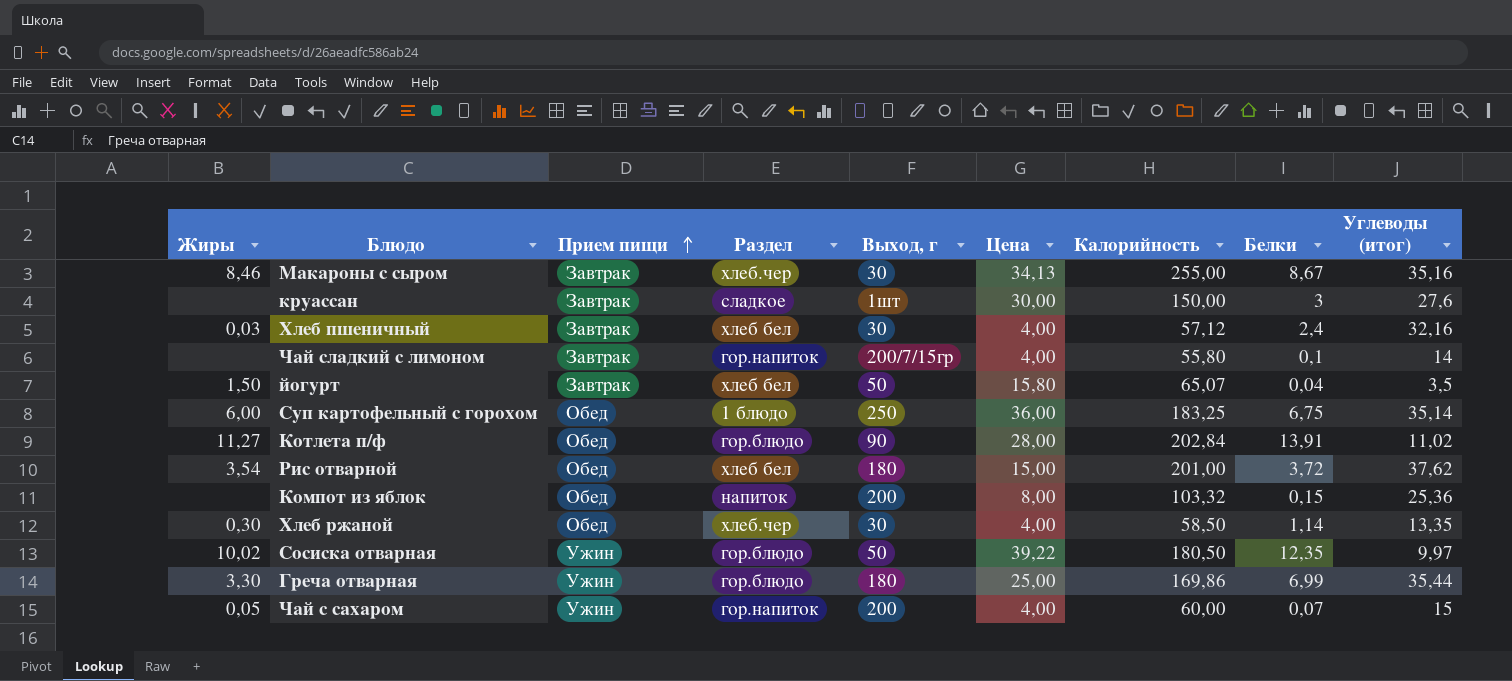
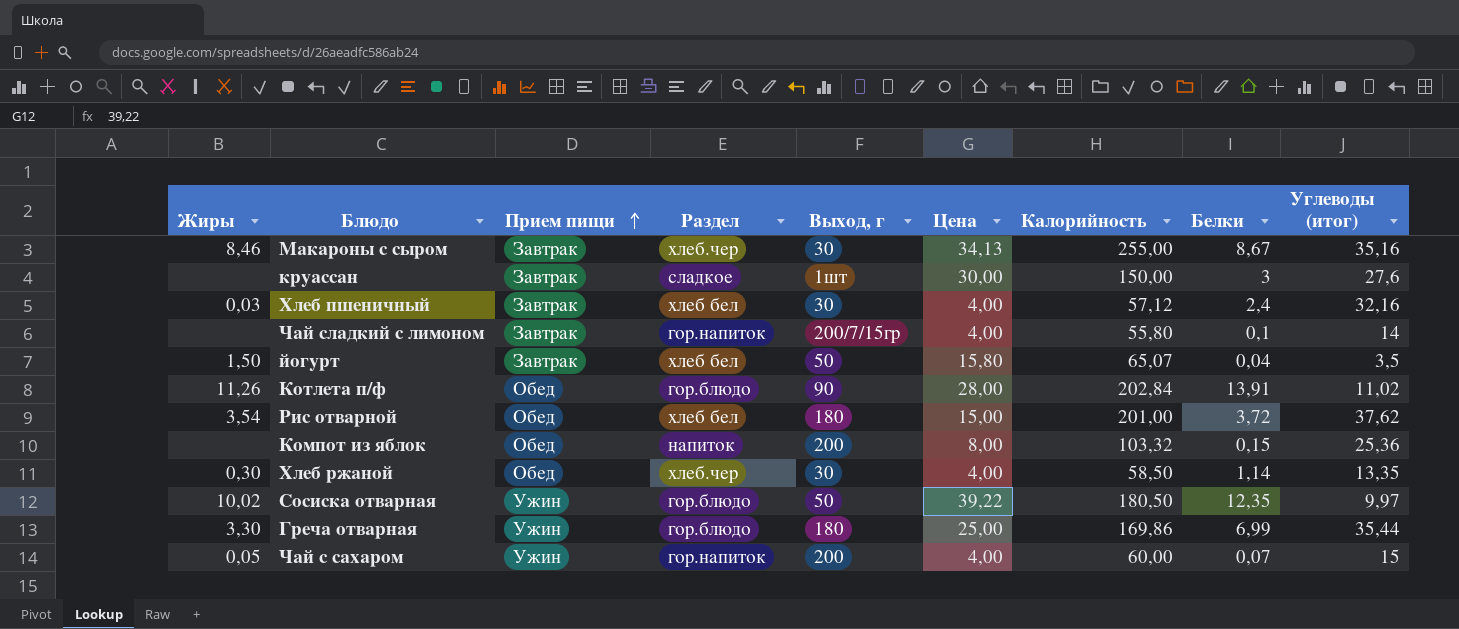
row Суп картофельный с горохом: 6,00 | Обед | 1 блюдо | 250 | 36,00 | 183,25 | 6,75 | 35,14 -> none
Котлета п/ф | Жиры: 11,27 -> 11,26

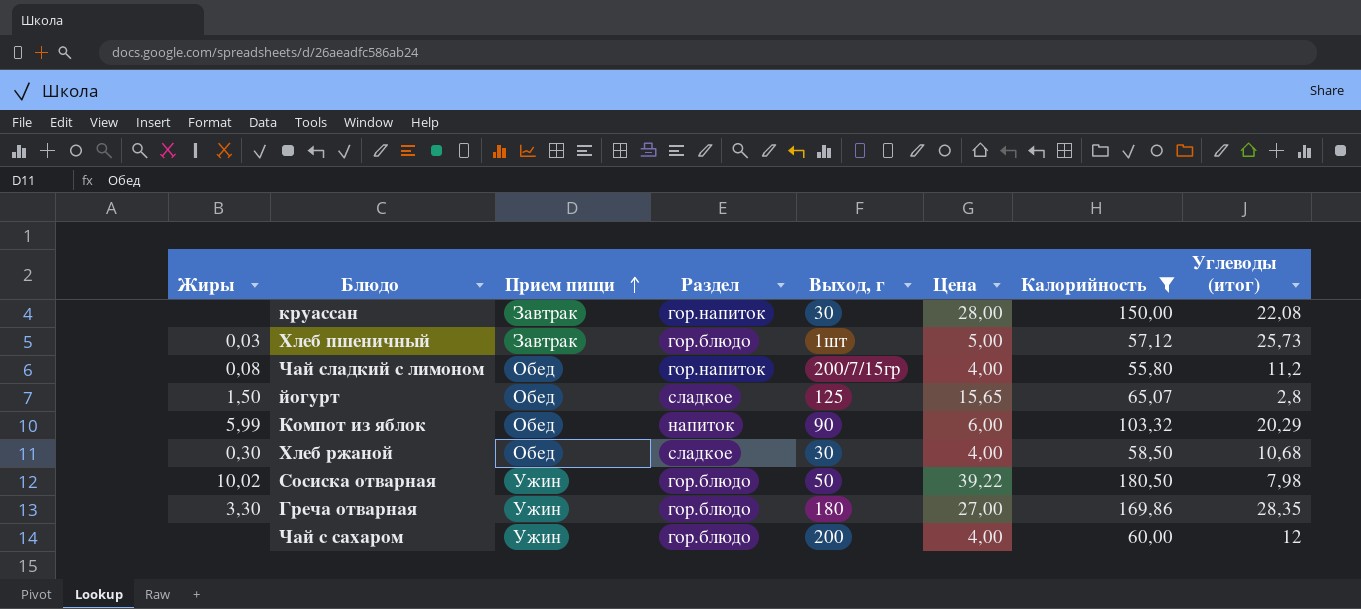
filter: none -> Калорийность <= 180,50
column Белки | position: 8 -> none
круассан | Раздел: сладкое -> гор.напиток
круассан | Выход, г: 1шт -> 30
круассан | Цена: 30,00 -> 28,00
круассан | Углеводы (итог): 27,6 -> 22,08
Хлеб пшеничный | Раздел: хлеб бел -> гор.блюдо
Хлеб пшеничный | Выход, г: 30 -> 1шт
Хлеб пшеничный | Цена: 4,00 -> 5,00
Хлеб пшеничный | Углеводы (итог): 32,16 -> 25,73
Чай сладкий с лимоном | Жиры: none -> 0,08
Чай сладкий с лимоном | Прием пищи: Завтрак -> Обед
Чай сладкий с лимоном | Углеводы (итог): 14 -> 11,2
йогурт | Прием пищи: Завтрак -> Обед
йогурт | Раздел: хлеб бел -> сладкое
йогурт | Выход, г: 50 -> 125
йогурт | Цена: 15,80 -> 15,65
йогурт | Углеводы (итог): 3,5 -> 2,8
Компот из яблок | Жиры: none -> 5,99
Компот из яблок | Выход, г: 200 -> 90
Компот из яблок | Цена: 8,00 -> 6,00
Компот из яблок | Углеводы (итог): 25,36 -> 20,29
Хлеб ржаной | Раздел: хлеб.чер -> сладкое
Хлеб ржаной | Углеводы (итог): 13,35 -> 10,68
Сосиска отварная | Углеводы (итог): 9,97 -> 7,98
Греча отварная | Цена: 25,00 -> 27,00
Греча отварная | Углеводы (итог): 35,44 -> 28,35
Чай с сахаром | Жиры: 0,05 -> none
Чай с сахаром | Раздел: гор.напиток -> гор.блюдо
Чай с сахаром | Углеводы (итог): 15 -> 12

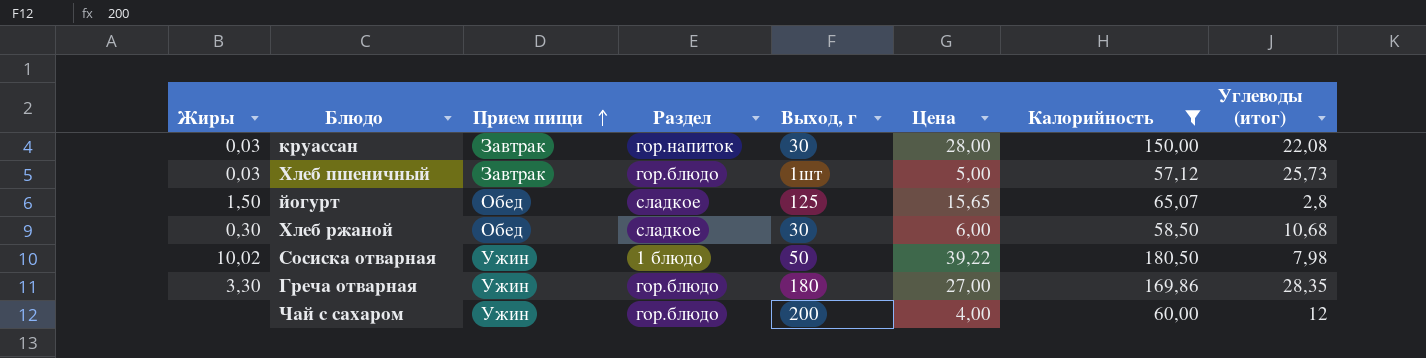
row Чай сладкий с лимоном: 0,08 | Обед | гор.напиток | 200/7/15гр | 4,00 | 55,80 | 11,2 -> none
row Компот из яблок: 5,99 | Обед | напиток | 90 | 6,00 | 103,32 | 20,29 -> none
круассан | Жиры: none -> 0,03
Хлеб ржаной | Цена: 4,00 -> 6,00
Сосиска отварная | Раздел: гор.блюдо -> 1 блюдо

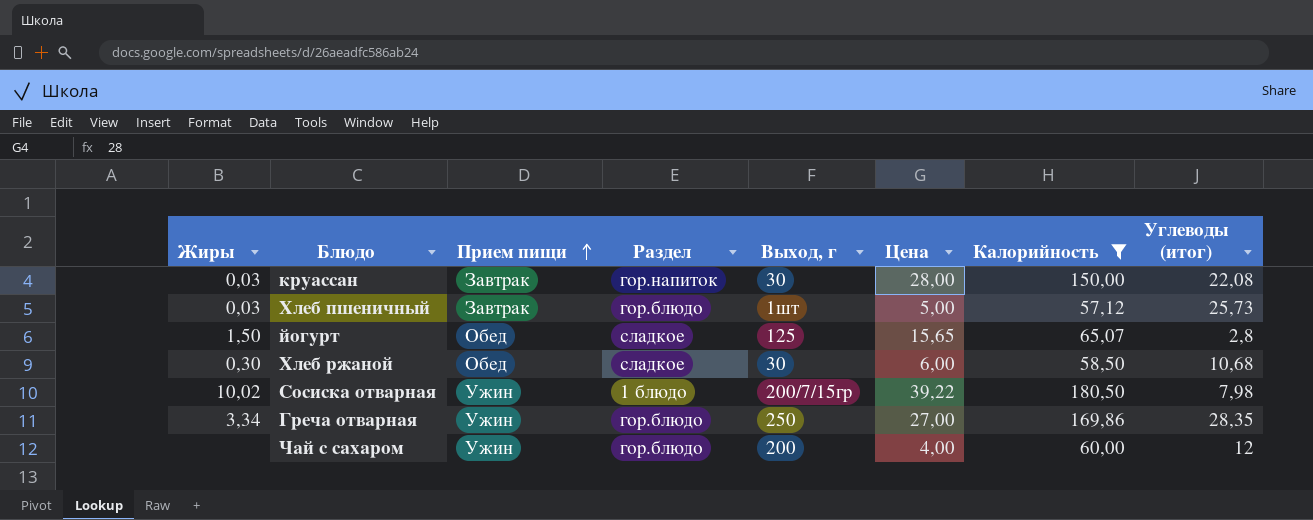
Сосиска отварная | Выход, г: 50 -> 200/7/15гр
Греча отварная | Жиры: 3,30 -> 3,34
Греча отварная | Выход, г: 180 -> 250

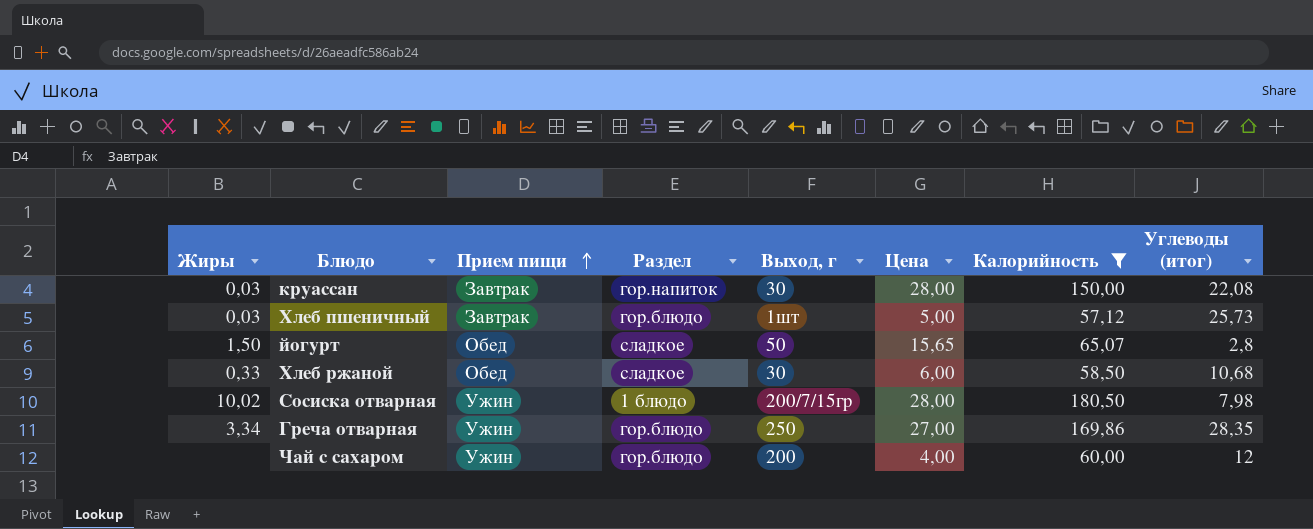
йогурт | Выход, г: 125 -> 50
Хлеб ржаной | Жиры: 0,30 -> 0,33
Сосиска отварная | Цена: 39,22 -> 28,00

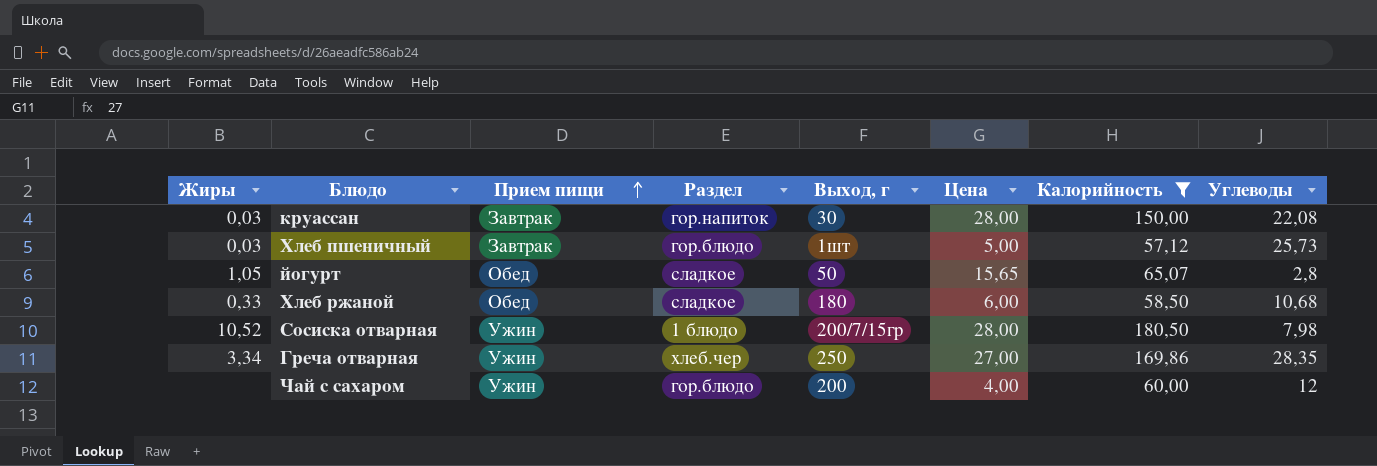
column name: Углеводы (итог) -> Углеводы
йогурт | Жиры: 1,50 -> 1,05
Хлеб ржаной | Выход, г: 30 -> 180
Сосиска отварная | Жиры: 10,02 -> 10,52
Греча отварная | Раздел: гор.блюдо -> хлеб.чер

